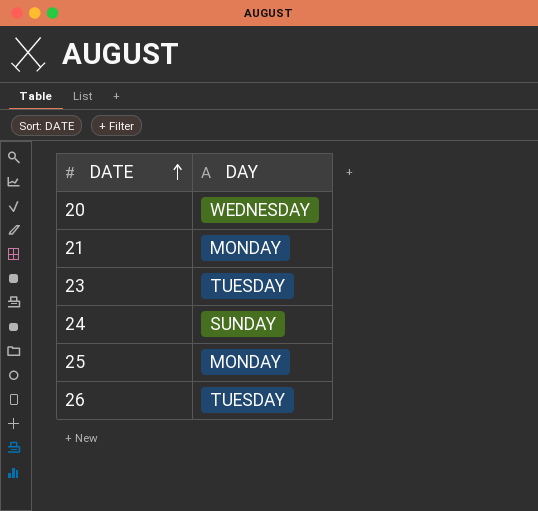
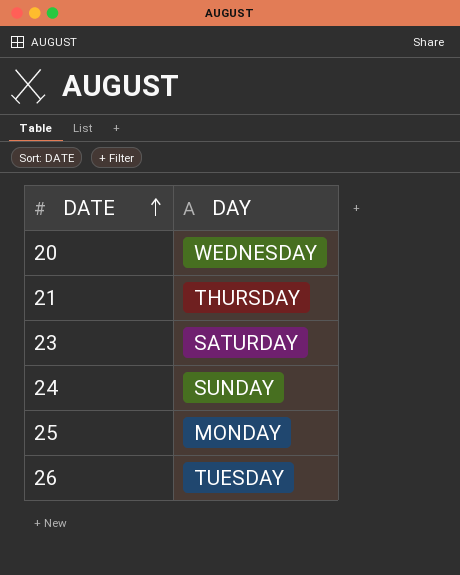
21 | DAY: MONDAY -> THURSDAY
23 | DAY: TUESDAY -> SATURDAY

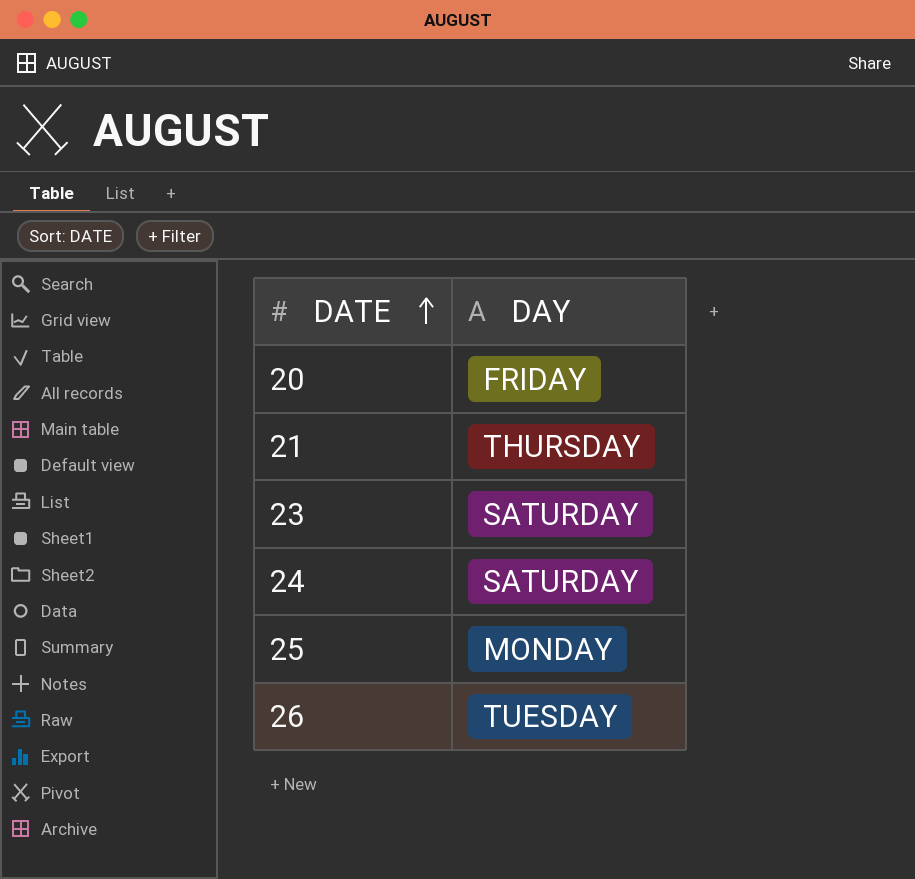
20 | DAY: WEDNESDAY -> FRIDAY
24 | DAY: SUNDAY -> SATURDAY

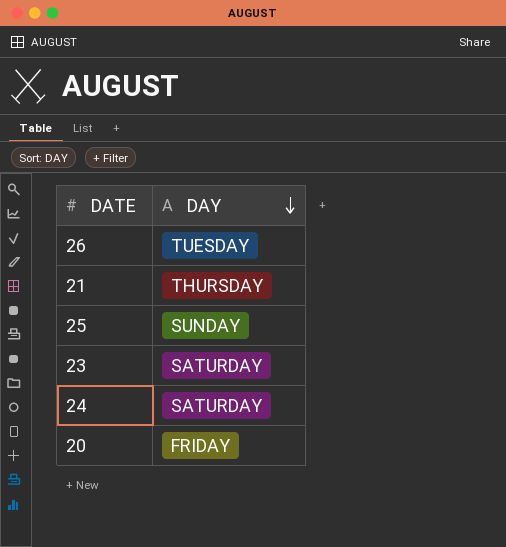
row order: DATE ascending -> DAY descending
25 | DAY: MONDAY -> SUNDAY

